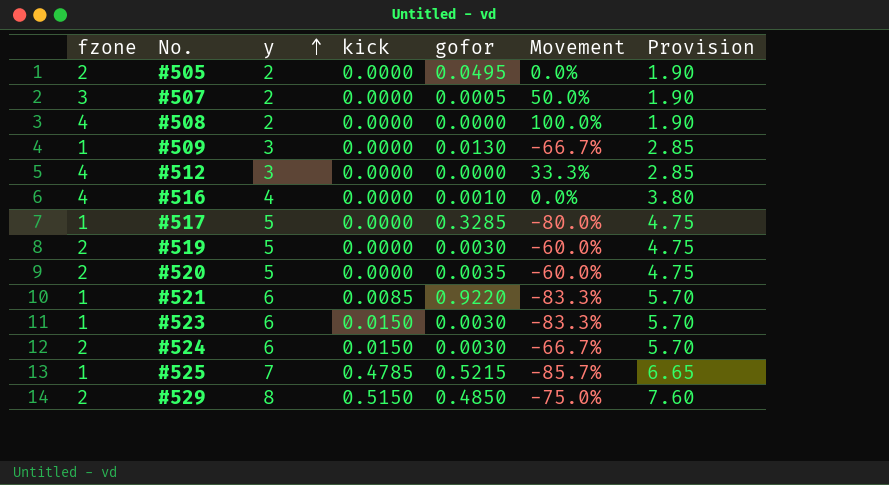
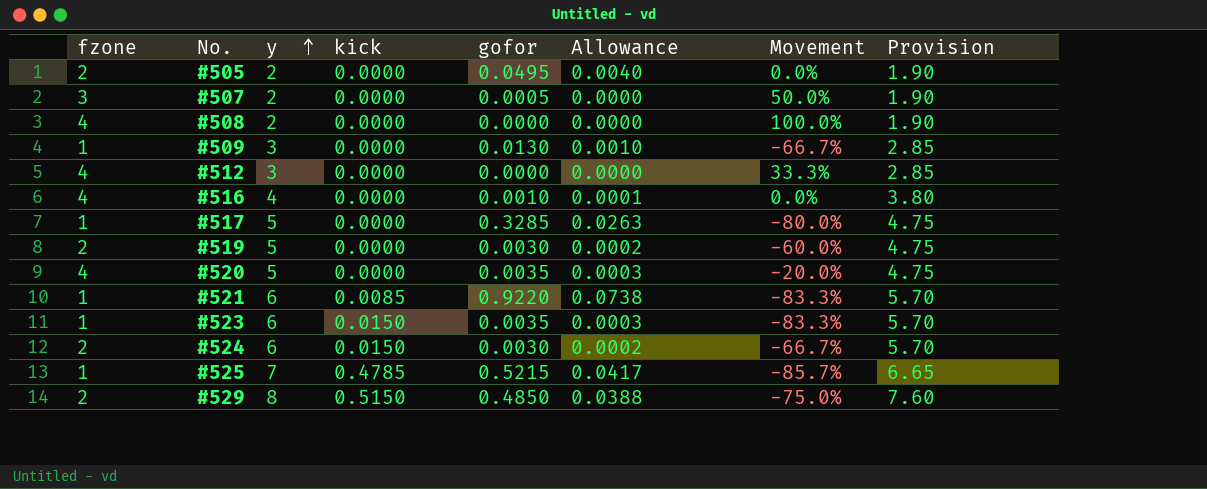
column Allowance | formula: none -> [gofor] * 0.08
#520 | fzone: 2 -> 4
#520 | Movement: -60.0% -> -20.0%
#523 | gofor: 0.0030 -> 0.0035

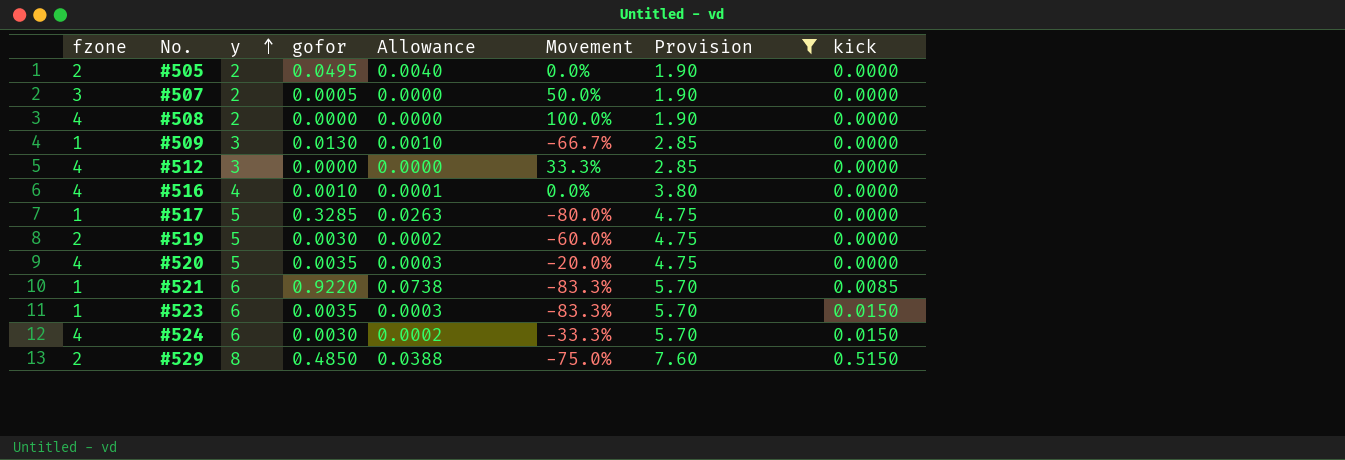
filter: none -> Provision != 6.65
column kick | position: 4 -> 8
#524 | fzone: 2 -> 4
#524 | Movement: -66.7% -> -33.3%

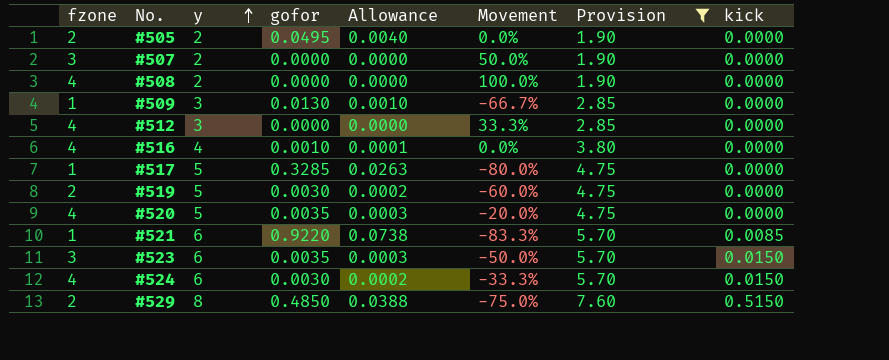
#507 | gofor: 0.0005 -> 0.0000
#523 | fzone: 1 -> 3
#523 | Movement: -83.3% -> -50.0%

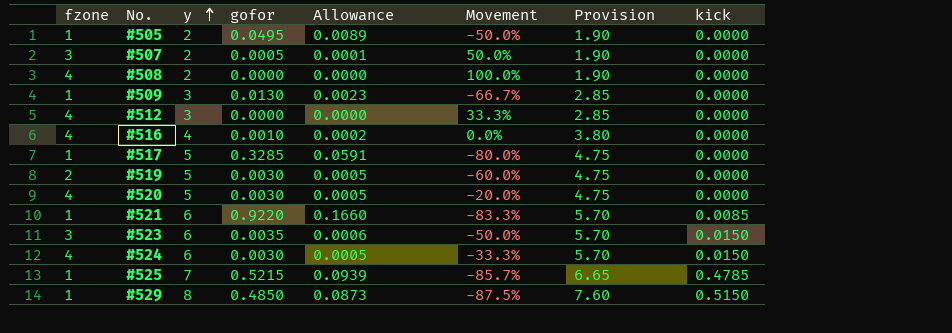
filter: Provision != 6.65 -> none
column Allowance | formula: [gofor] * 0.08 -> [gofor] * 0.18
#505 | fzone: 2 -> 1
#505 | Movement: 0.0% -> -50.0%
#507 | gofor: 0.0000 -> 0.0005
#520 | gofor: 0.0035 -> 0.0030
#529 | fzone: 2 -> 1
#529 | Movement: -75.0% -> -87.5%

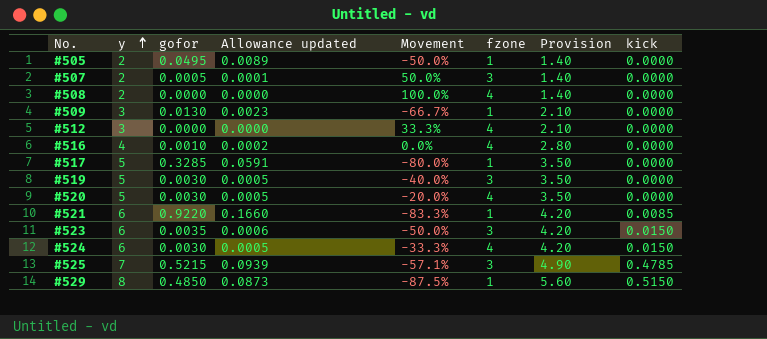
column name: Allowance -> Allowance updated
column fzone | position: 1 -> 6
column Provision | formula: [y] * 0.95 -> [y] * 0.7
#519 | Movement: -60.0% -> -40.0%
#519 | fzone: 2 -> 3
#525 | Movement: -85.7% -> -57.1%
#525 | fzone: 1 -> 3

